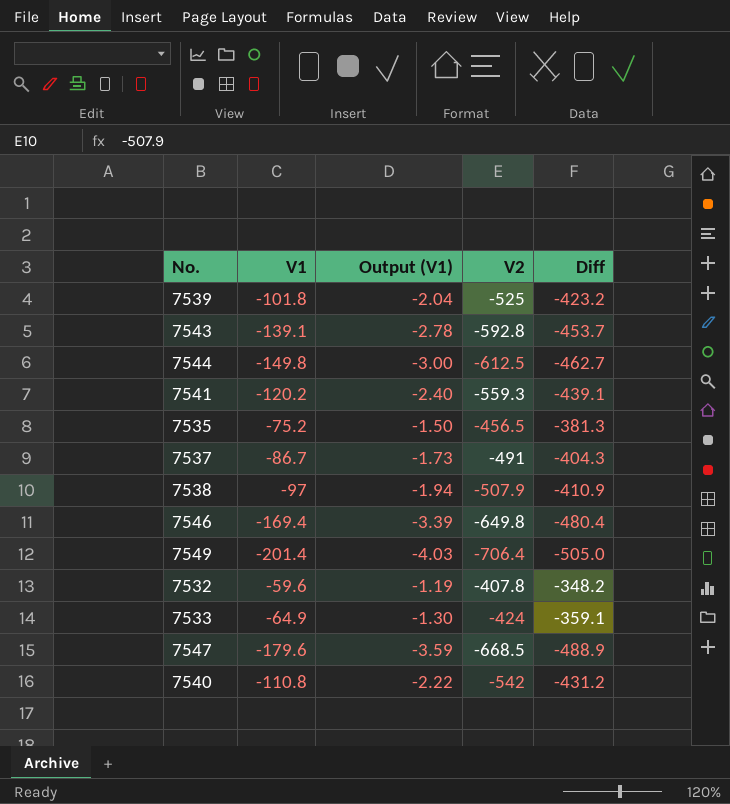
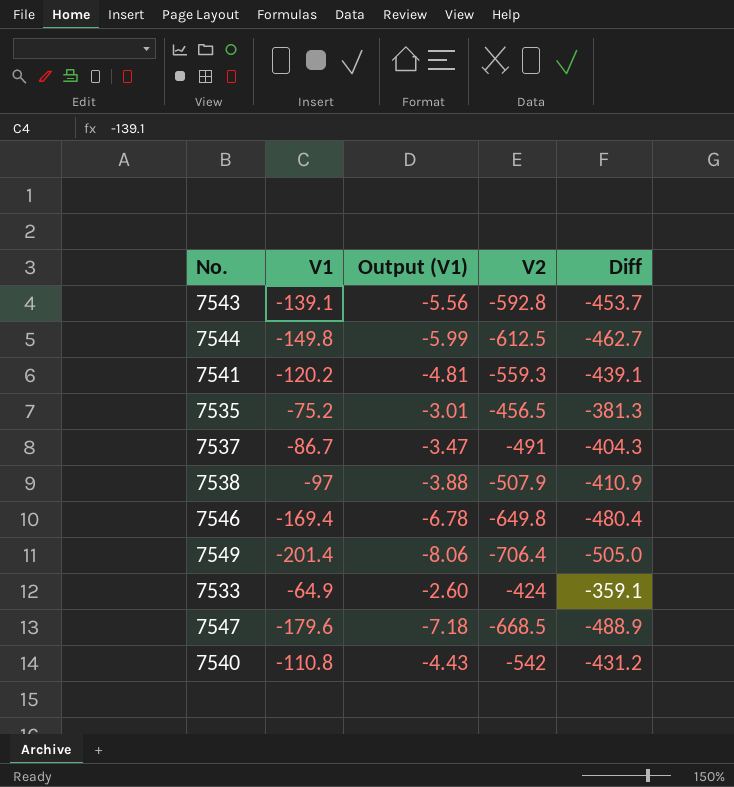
column Output (V1) | formula: [V1] * 0.02 -> [V1] * 0.04
row 7539: -101.8 | -2.04 | -525 | -423.2 -> none
row 7532: -59.6 | -1.19 | -407.8 | -348.2 -> none

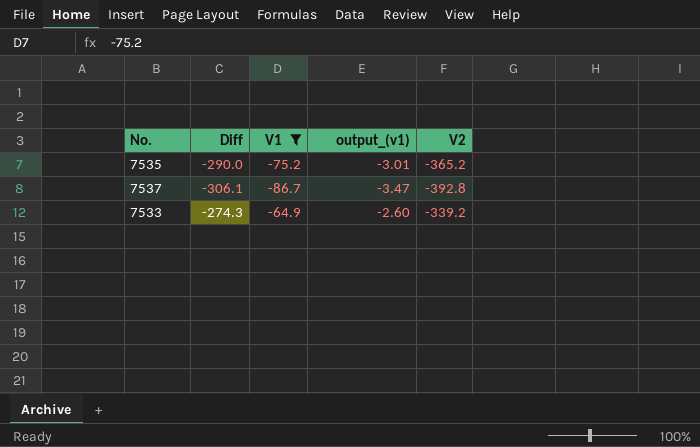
filter: none -> V1 >= -86.7
column Diff | position: 5 -> 2
column name: Output (V1) -> output_(v1)
7535 | Diff: -381.3 -> -290.0
7535 | V2: -456.5 -> -365.2
7537 | Diff: -404.3 -> -306.1
7537 | V2: -491 -> -392.8
7533 | Diff: -359.1 -> -274.3
7533 | V2: -424 -> -339.2

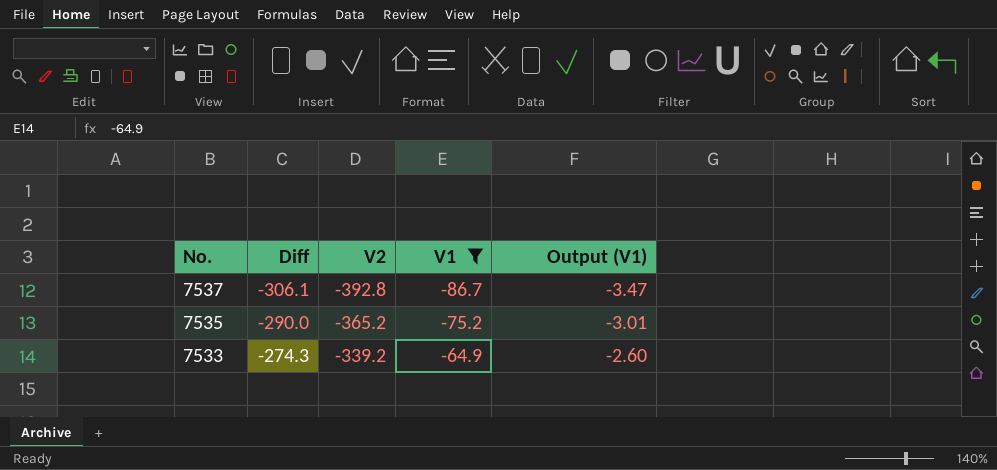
row order: none -> No. descending
column V2 | position: 5 -> 3
column name: output_(v1) -> Output (V1)

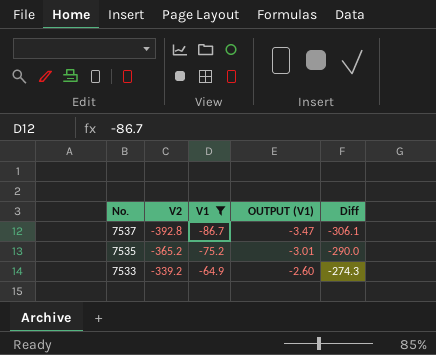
column name: Output (V1) -> OUTPUT (V1)
column Diff | position: 2 -> 5

